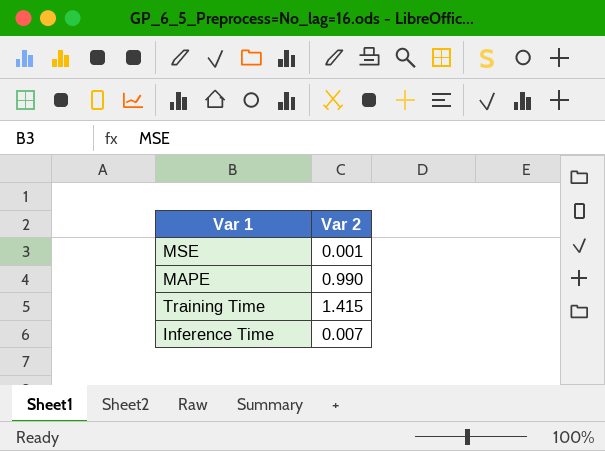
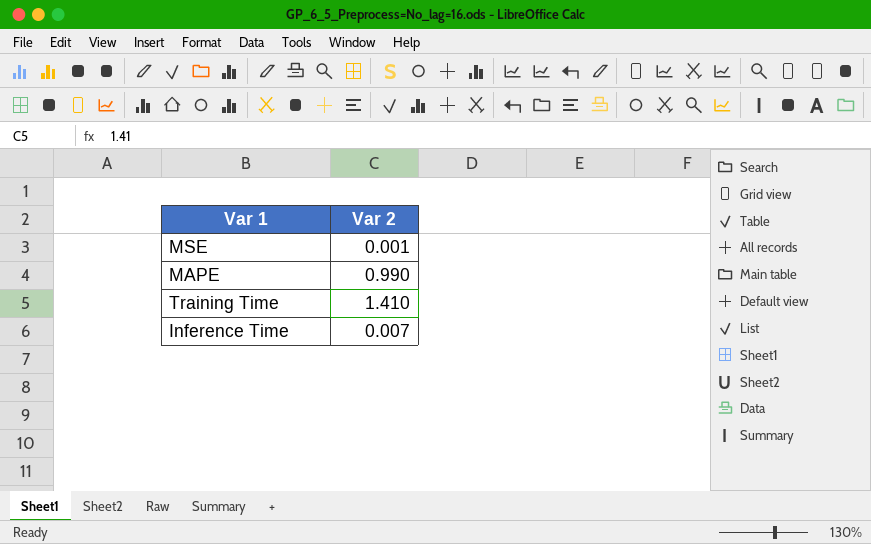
Training Time | Var 2: 1.415 -> 1.410

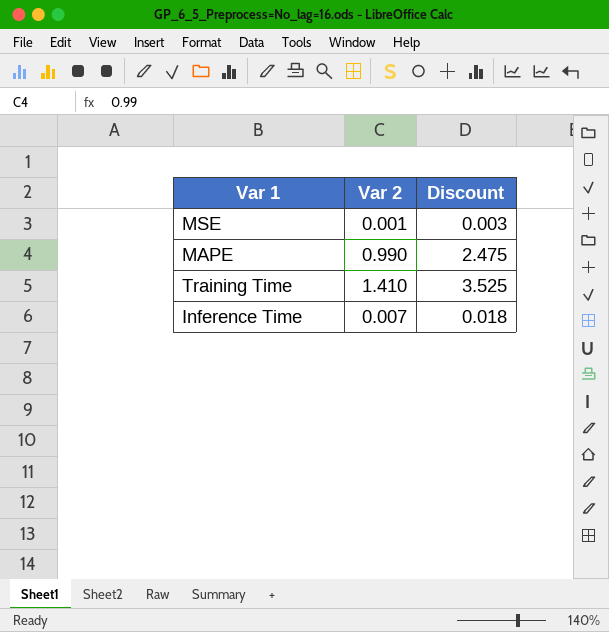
column Discount | formula: none -> [Var 2] * 2.5

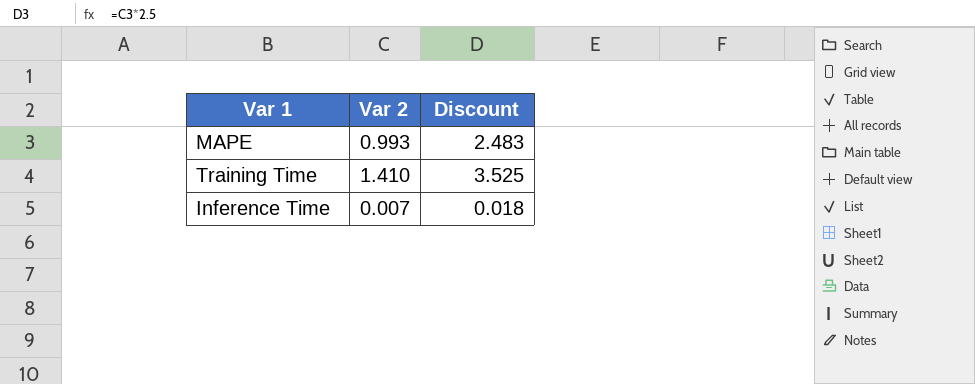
row MSE: 0.001 | 0.003 -> none
MAPE | Var 2: 0.990 -> 0.993
MAPE | Discount: 2.475 -> 2.483

